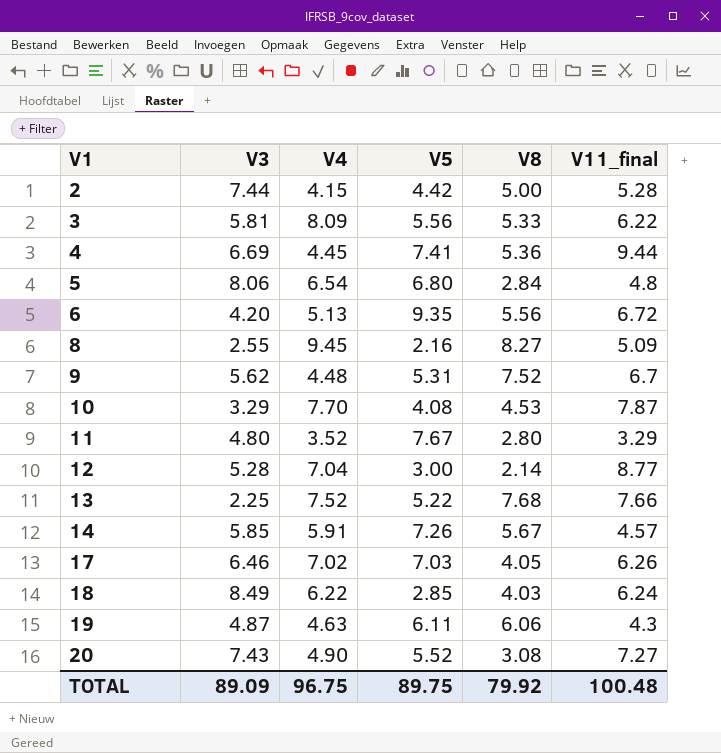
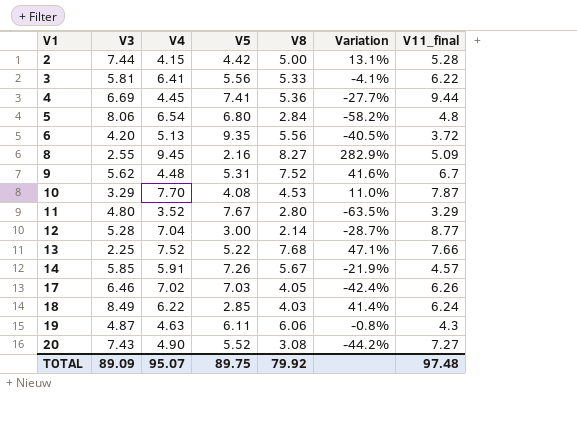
column Variation | formula: none -> ([V8] - [V5]) / [V5]
3 | V4: 8.09 -> 6.41
6 | V11_final: 6.72 -> 3.72
TOTAL | V4: 96.75 -> 95.07
TOTAL | V11_final: 100.48 -> 97.48

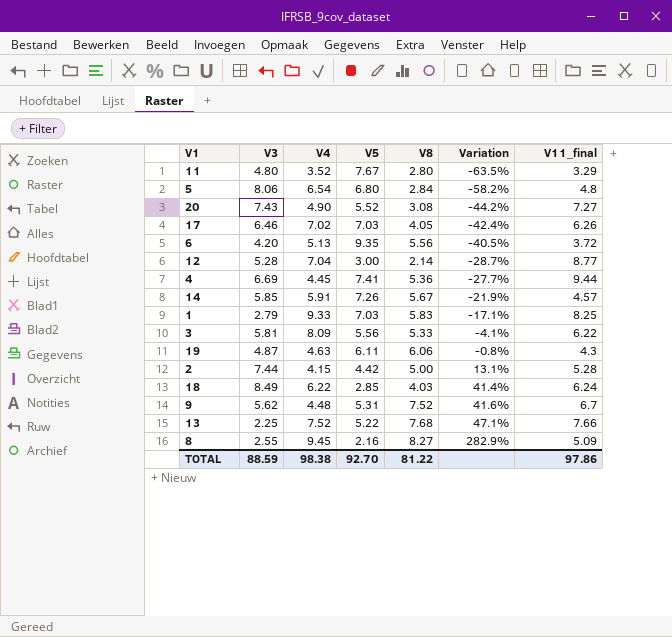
row order: V1 ascending -> Variation ascending
row 10: 3.29 | 7.70 | 4.08 | 4.53 | 11.0% | 7.87 -> none
row 1: none -> 2.79 | 9.33 | 7.03 | 5.83 | -17.1% | 8.25
3 | V4: 6.41 -> 8.09
TOTAL | V3: 89.09 -> 88.59
TOTAL | V4: 95.07 -> 98.38
TOTAL | V5: 89.75 -> 92.70
TOTAL | V8: 79.92 -> 81.22
TOTAL | V11_final: 97.48 -> 97.86

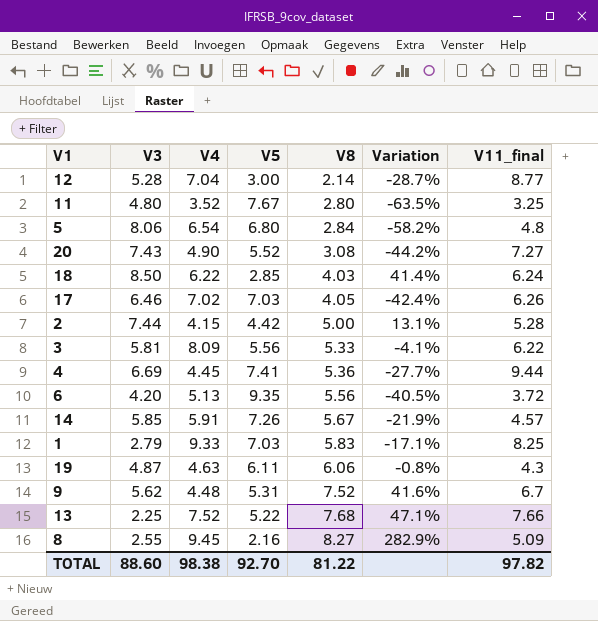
row order: Variation ascending -> V8 ascending
11 | V11_final: 3.29 -> 3.25
18 | V3: 8.49 -> 8.50
TOTAL | V3: 88.59 -> 88.60
TOTAL | V11_final: 97.86 -> 97.82

